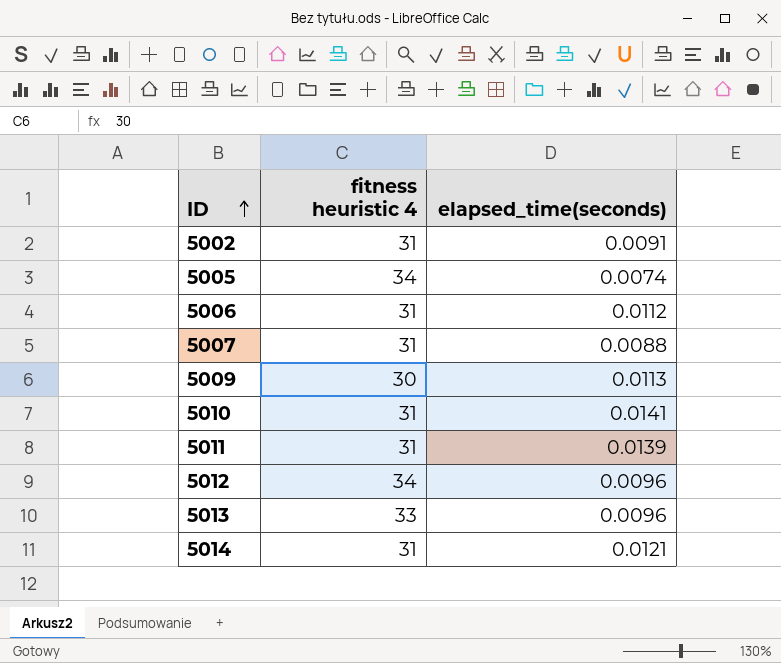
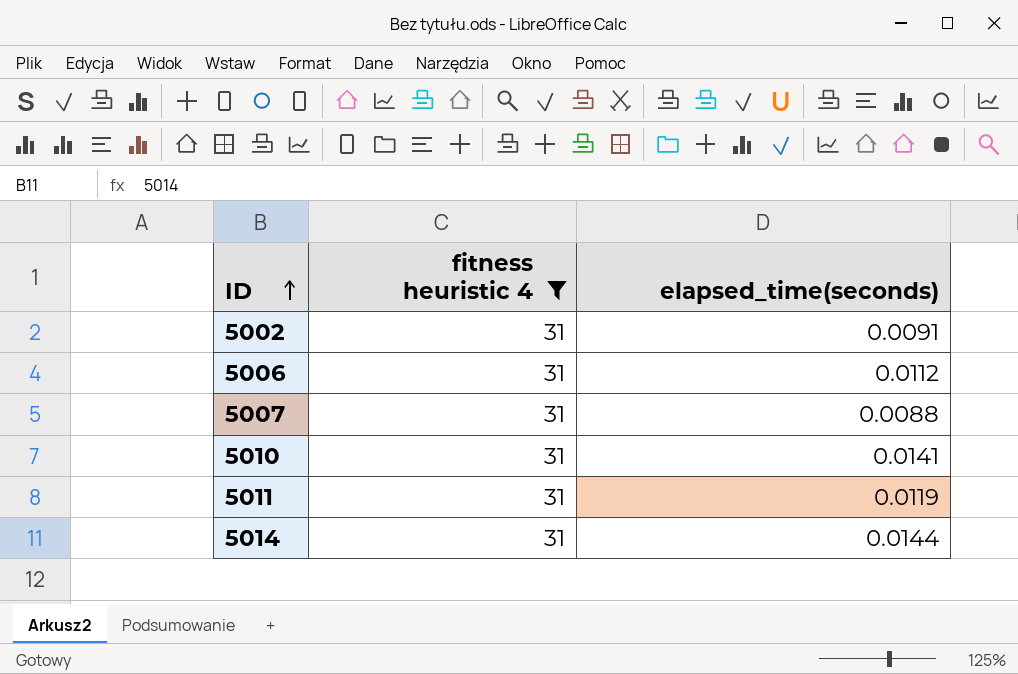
filter: none -> fitness heuristic 4 = 31
5011 | elapsed_time(seconds): 0.0139 -> 0.0119
5014 | elapsed_time(seconds): 0.0121 -> 0.0144

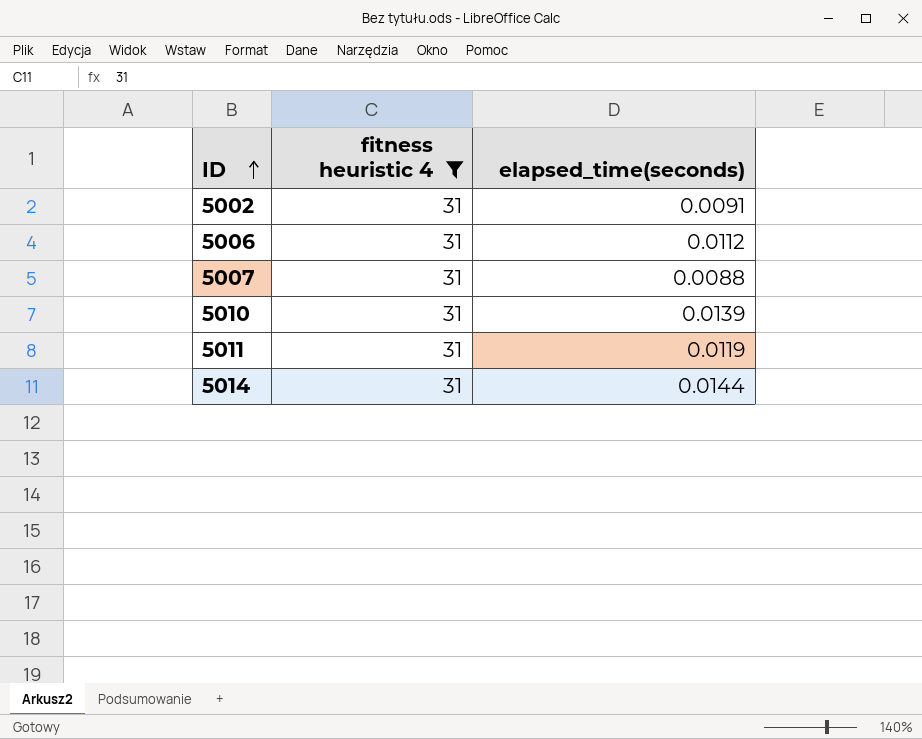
5010 | elapsed_time(seconds): 0.0141 -> 0.0139

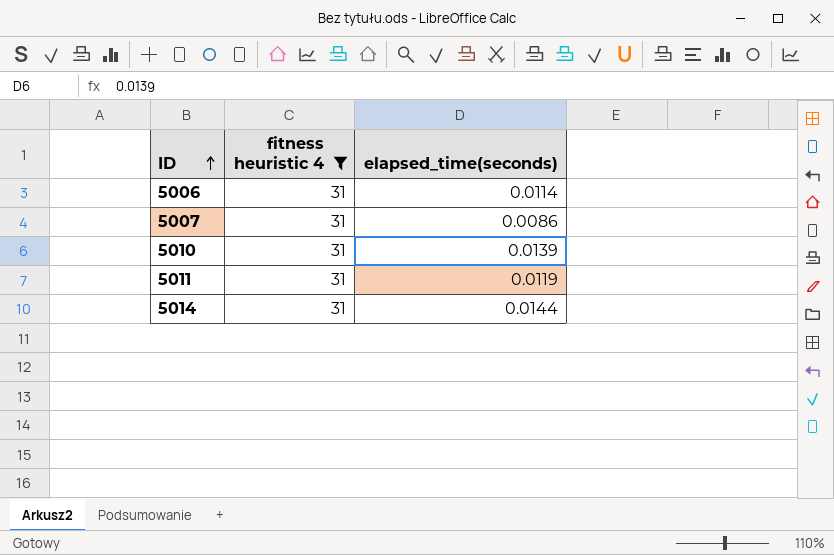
row 5002: 31 | 0.0091 -> none
5006 | elapsed_time(seconds): 0.0112 -> 0.0114
5007 | elapsed_time(seconds): 0.0088 -> 0.0086

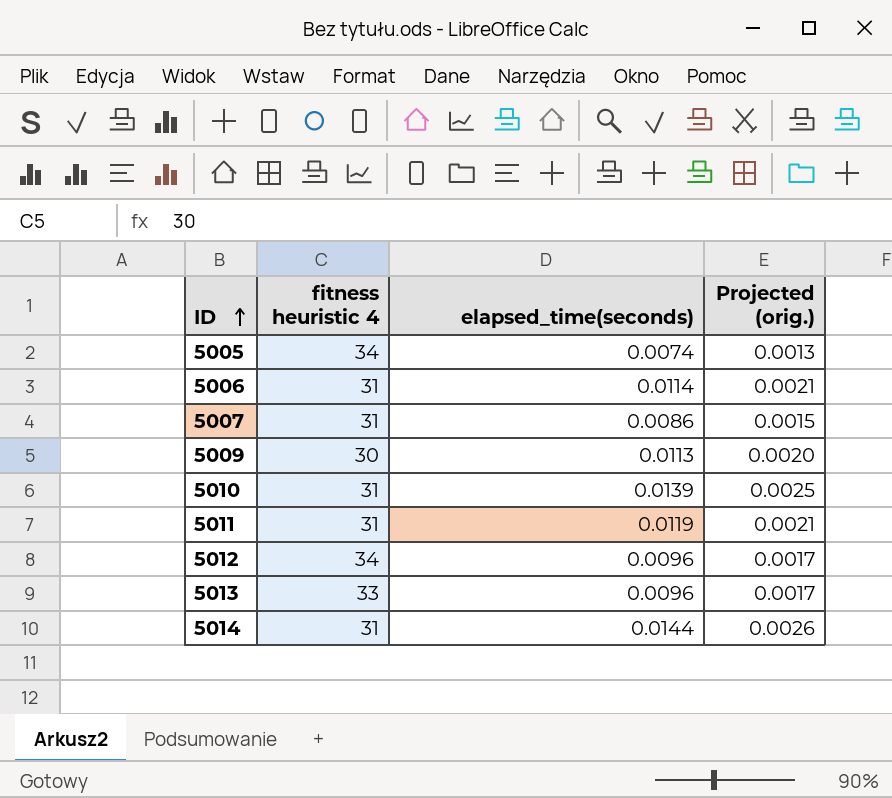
filter: fitness heuristic 4 = 31 -> none
column Projected (orig.) | formula: none -> [elapsed_time(seconds)] * 0.18

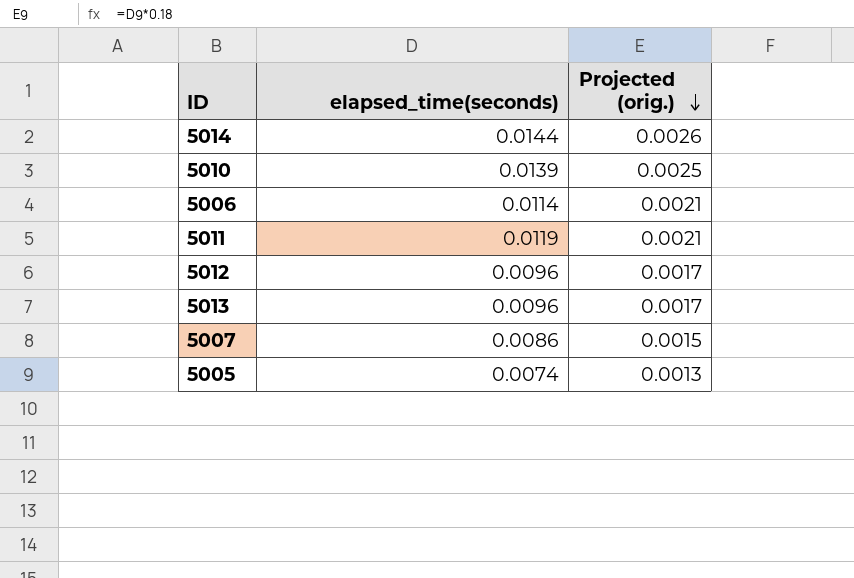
row order: ID ascending -> Projected (orig.) descending
column fitness heuristic 4 | position: 2 -> none
row 5009: 30 | 0.0113 | 0.0020 -> none

